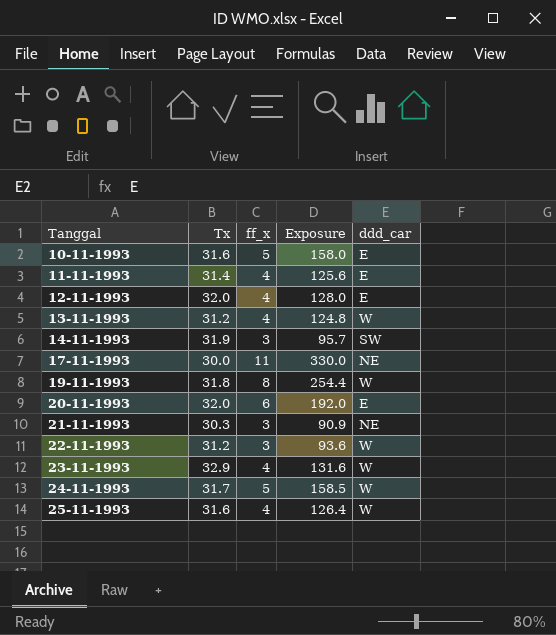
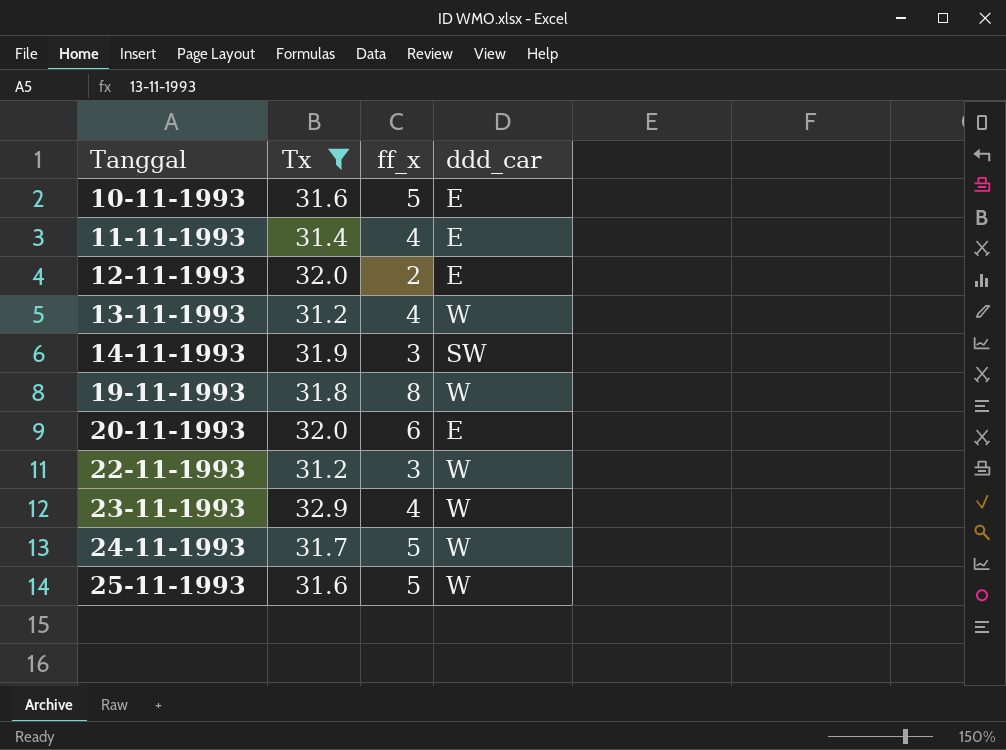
filter: none -> Tx >= 31.2
column Exposure | formula: [Tx] * [ff_x] -> none
12-11-1993 | ff_x: 4 -> 2
25-11-1993 | ff_x: 4 -> 5

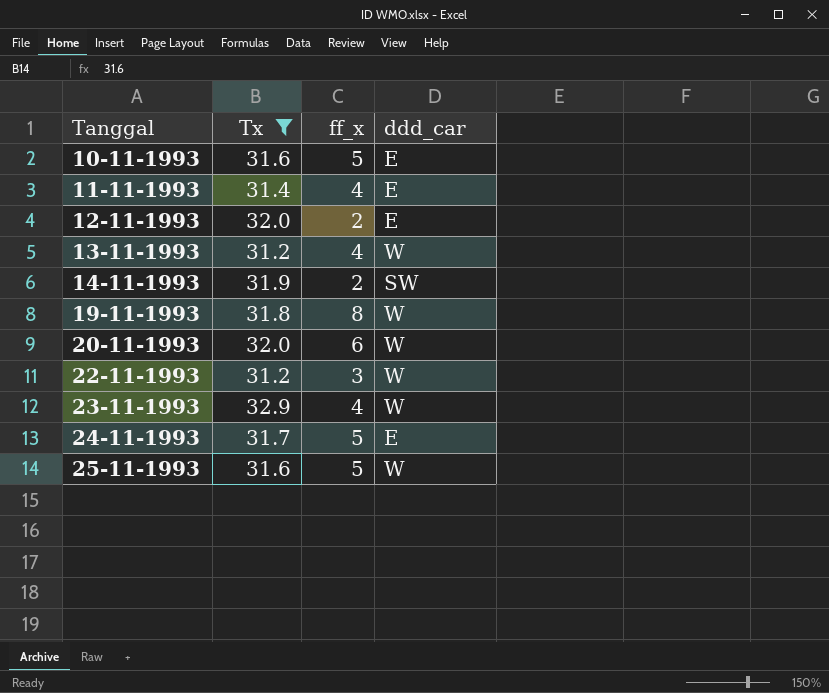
14-11-1993 | ff_x: 3 -> 2
20-11-1993 | ddd_car: E -> W
24-11-1993 | ddd_car: W -> E

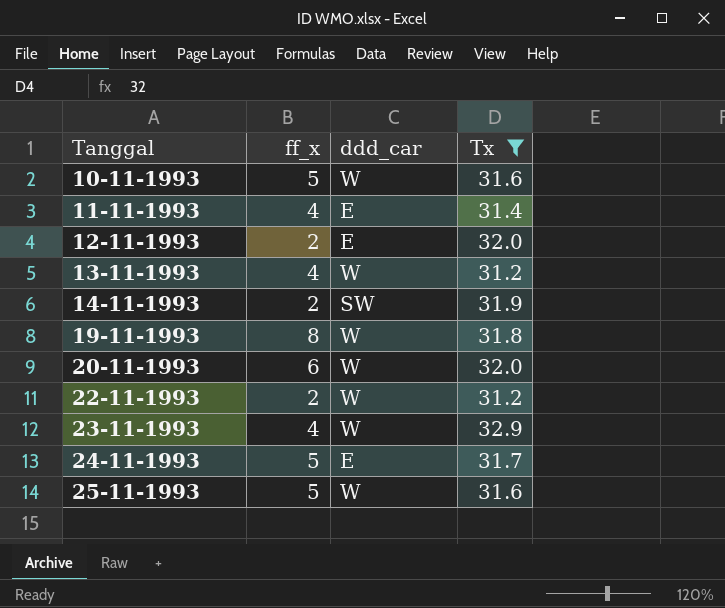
column Tx | position: 2 -> 4
10-11-1993 | ddd_car: E -> W
22-11-1993 | ff_x: 3 -> 2

